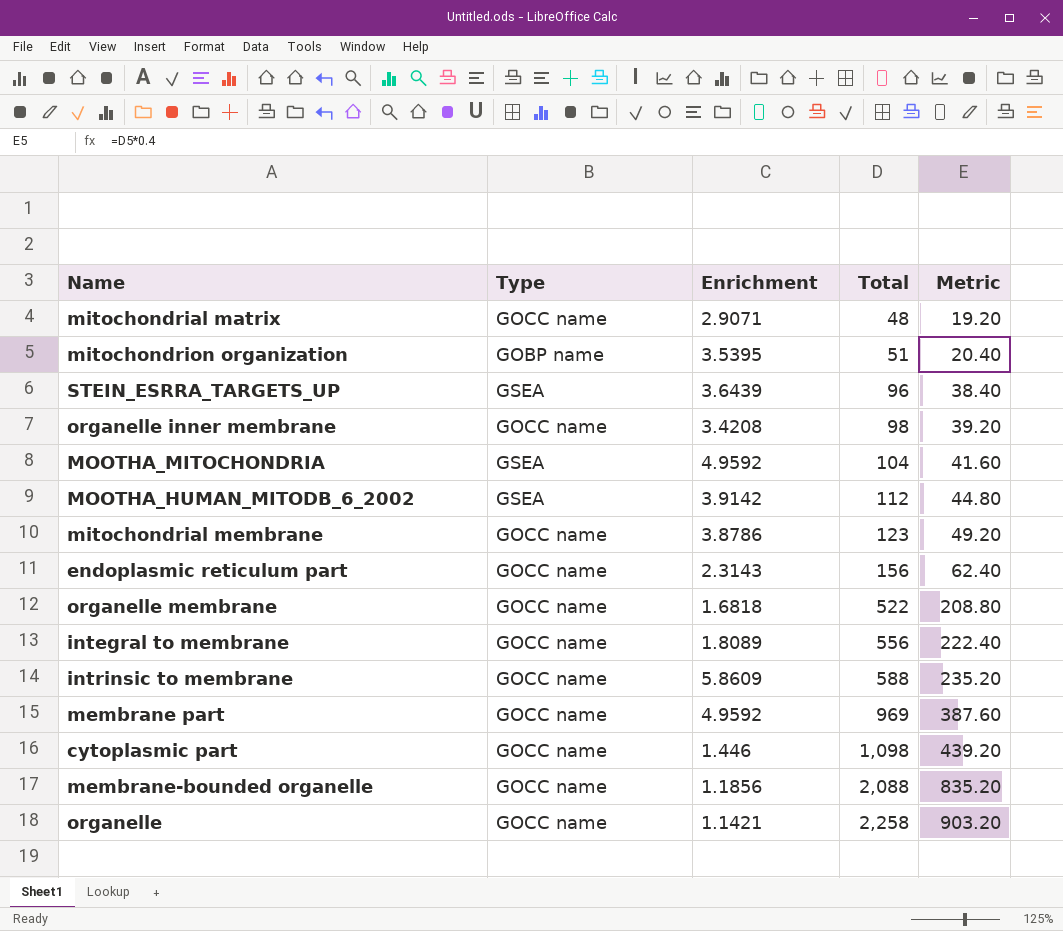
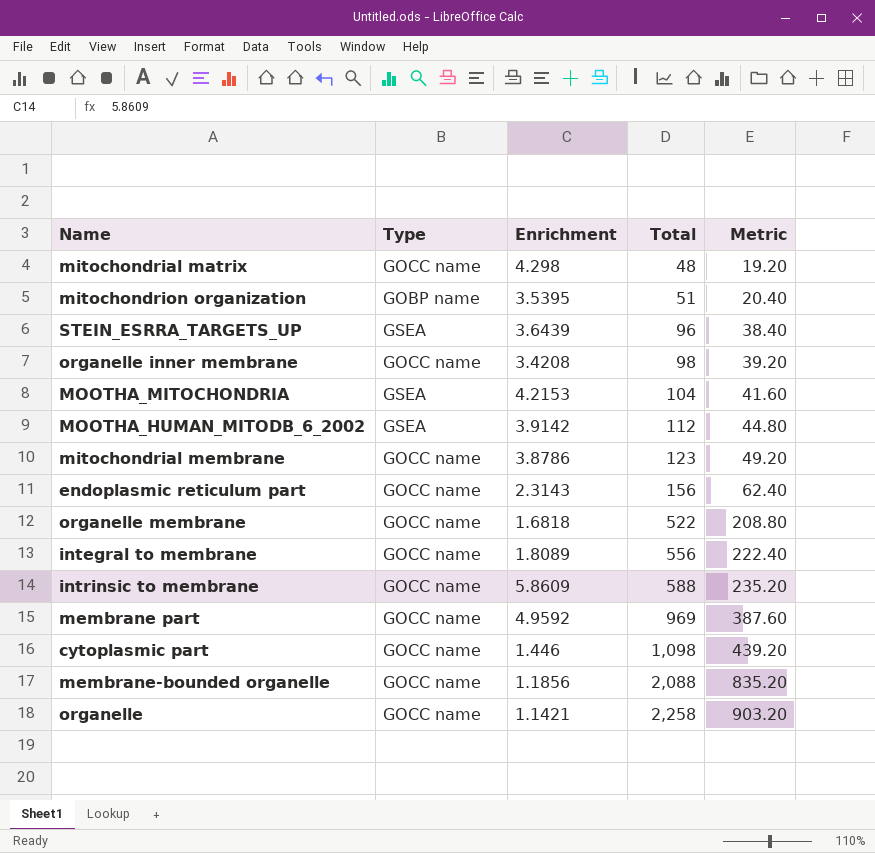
mitochondrial matrix | Enrichment: 2.9071 -> 4.298
MOOTHA_MITOCHONDRIA | Enrichment: 4.9592 -> 4.2153

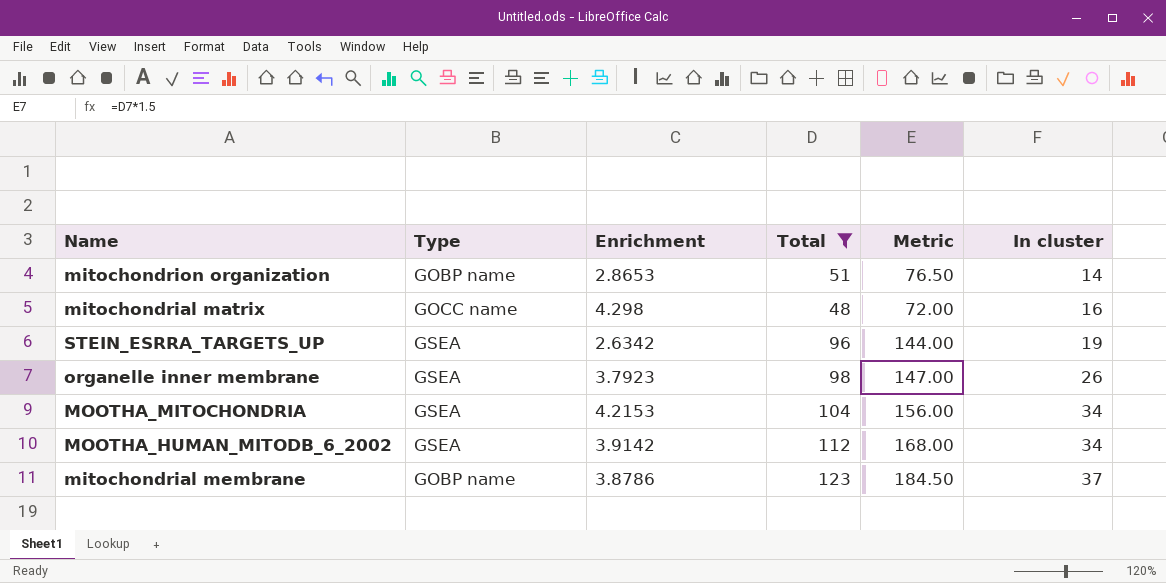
filter: none -> Total <= 123
row order: Total ascending -> In cluster ascending
column Metric | formula: [Total] * 0.4 -> [Total] * 1.5
column In cluster | position: none -> 6
mitochondrion organization | Enrichment: 3.5395 -> 2.8653
STEIN_ESRRA_TARGETS_UP | Enrichment: 3.6439 -> 2.6342
organelle inner membrane | Type: GOCC name -> GSEA
organelle inner membrane | Enrichment: 3.4208 -> 3.7923
mitochondrial membrane | Type: GOCC name -> GOBP name

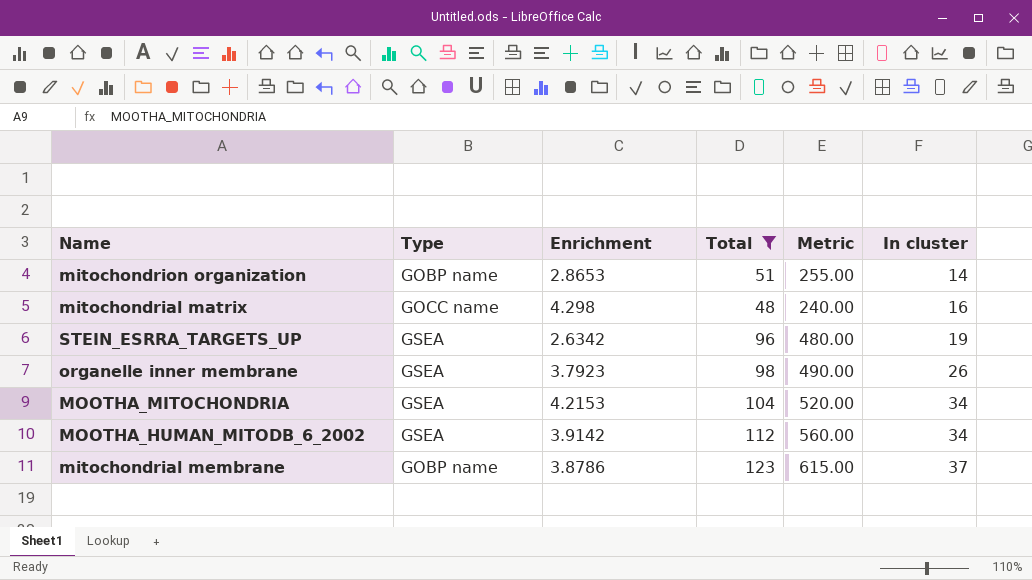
column Metric | formula: [Total] * 1.5 -> [Total] * 5

